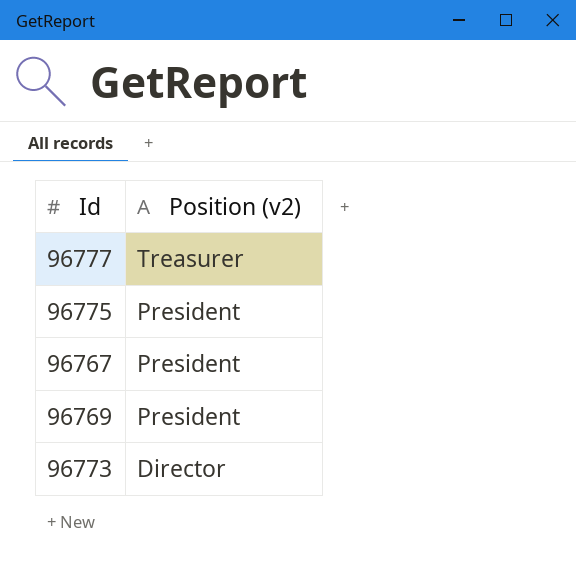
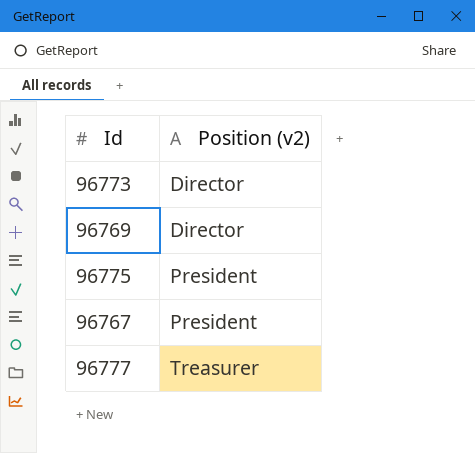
row order: Position (v2) descending -> Position (v2) ascending
96769 | Position (v2): President -> Director

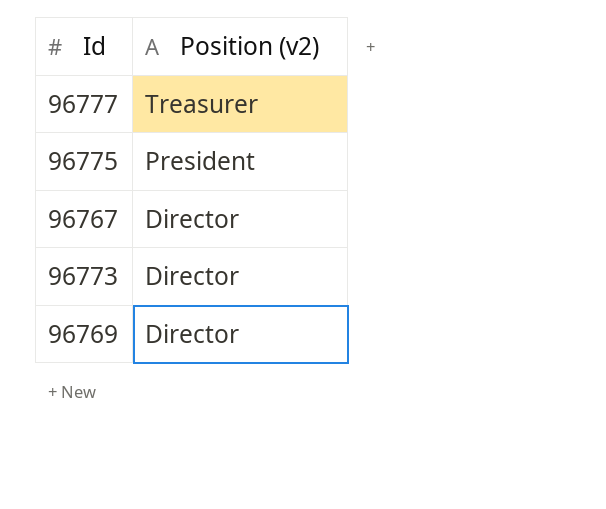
row order: Position (v2) ascending -> Position (v2) descending
96767 | Position (v2): President -> Director

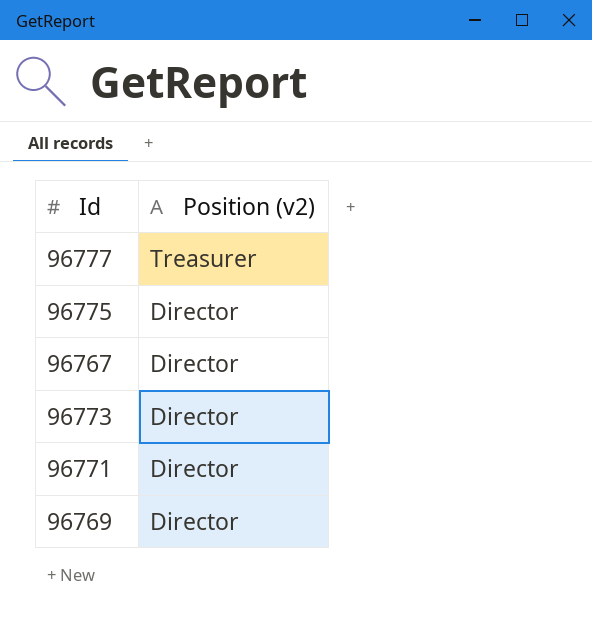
96775 | Position (v2): President -> Director
row 96771: none -> Director

